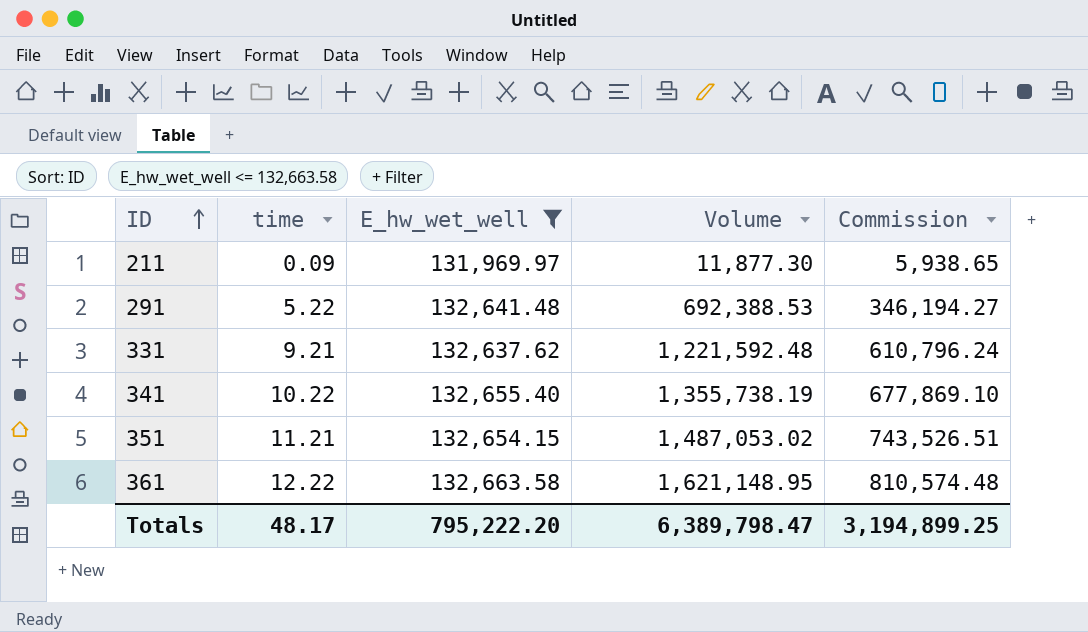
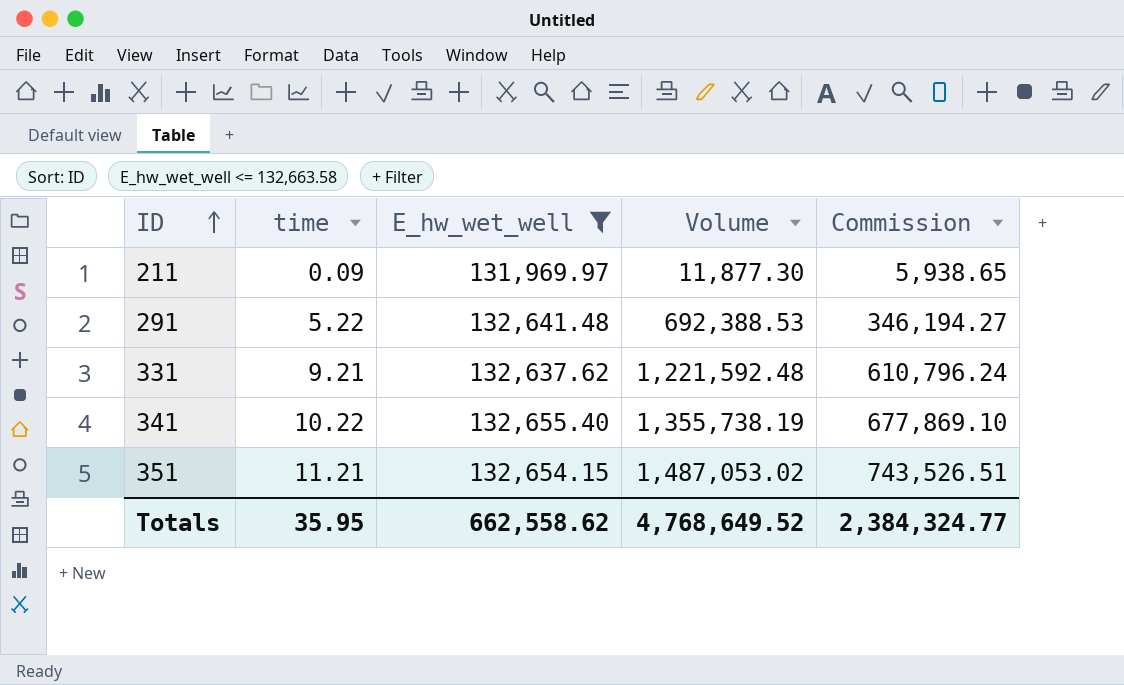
row 361: 12.22 | 132,663.58 | 1,621,148.95 | 810,574.48 -> none
Totals | time: 48.17 -> 35.95
Totals | E_hw_wet_well: 795,222.20 -> 662,558.62
Totals | Volume: 6,389,798.47 -> 4,768,649.52
Totals | Commission: 3,194,899.25 -> 2,384,324.77

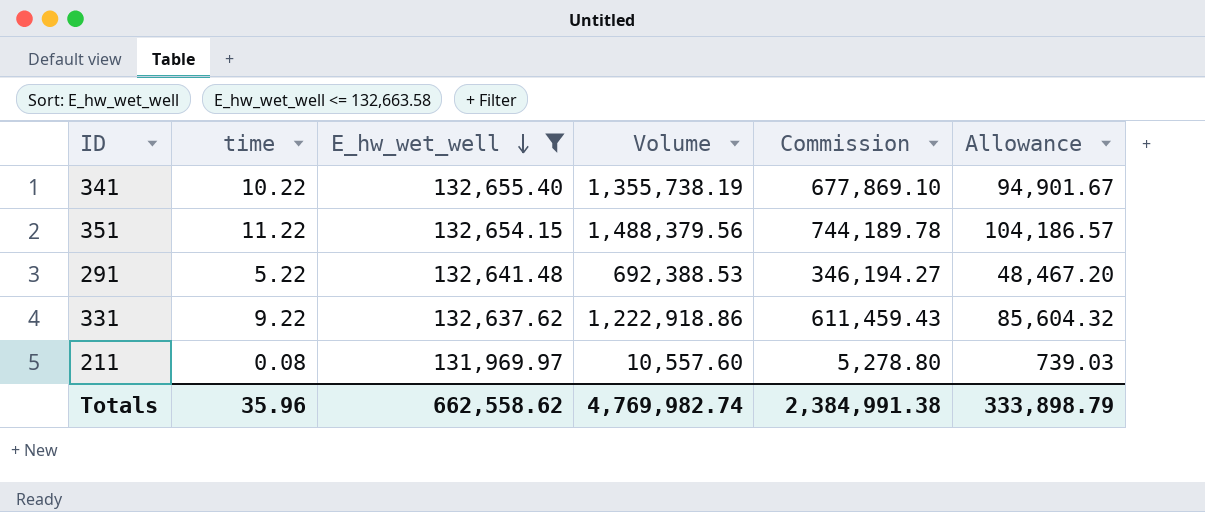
row order: ID ascending -> E_hw_wet_well descending
column Allowance | formula: none -> [Volume] * 0.07
351 | time: 11.21 -> 11.22
351 | Volume: 1,487,053.02 -> 1,488,379.56
351 | Commission: 743,526.51 -> 744,189.78
331 | time: 9.21 -> 9.22
331 | Volume: 1,221,592.48 -> 1,222,918.86
331 | Commission: 610,796.24 -> 611,459.43
211 | time: 0.09 -> 0.08
211 | Volume: 11,877.30 -> 10,557.60
211 | Commission: 5,938.65 -> 5,278.80
Totals | time: 35.95 -> 35.96
Totals | Volume: 4,768,649.52 -> 4,769,982.74
Totals | Commission: 2,384,324.77 -> 2,384,991.38

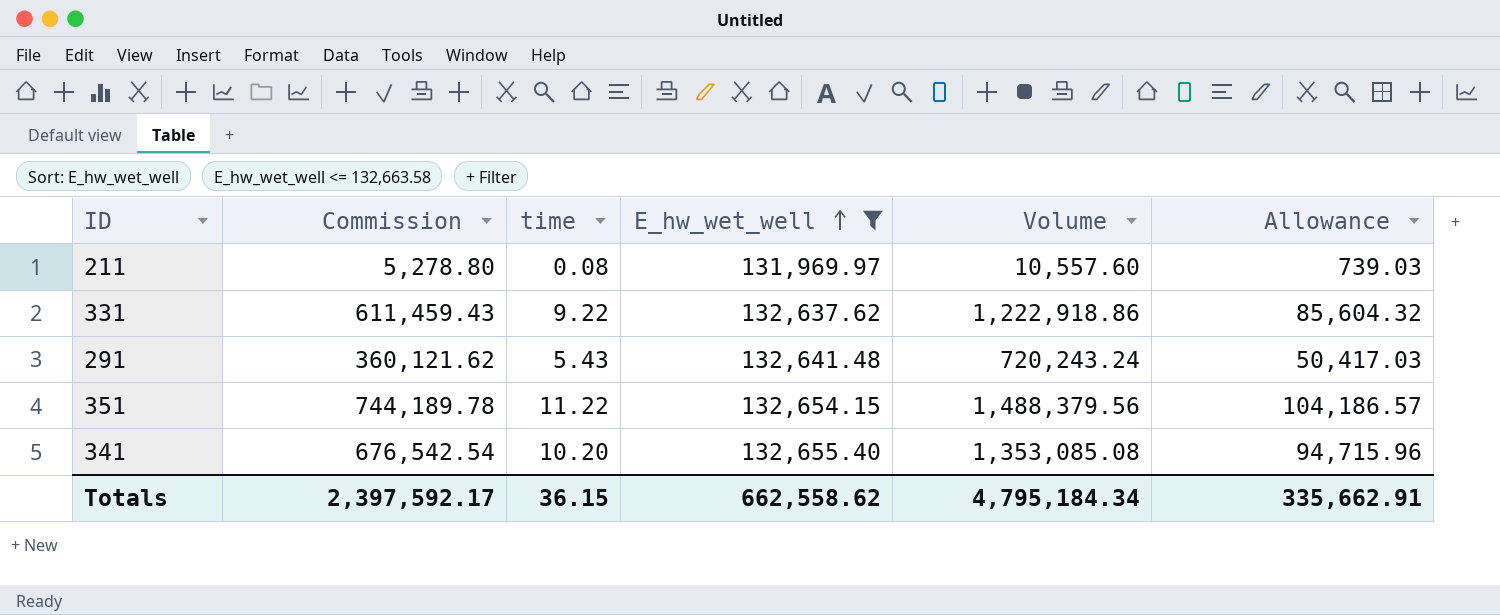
row order: E_hw_wet_well descending -> E_hw_wet_well ascending
column Commission | position: 5 -> 2
291 | Commission: 346,194.27 -> 360,121.62
291 | time: 5.22 -> 5.43
291 | Volume: 692,388.53 -> 720,243.24
291 | Allowance: 48,467.20 -> 50,417.03
341 | Commission: 677,869.10 -> 676,542.54
341 | time: 10.22 -> 10.20
341 | Volume: 1,355,738.19 -> 1,353,085.08
341 | Allowance: 94,901.67 -> 94,715.96
Totals | Commission: 2,384,991.38 -> 2,397,592.17
Totals | time: 35.96 -> 36.15
Totals | Volume: 4,769,982.74 -> 4,795,184.34
Totals | Allowance: 333,898.79 -> 335,662.91

